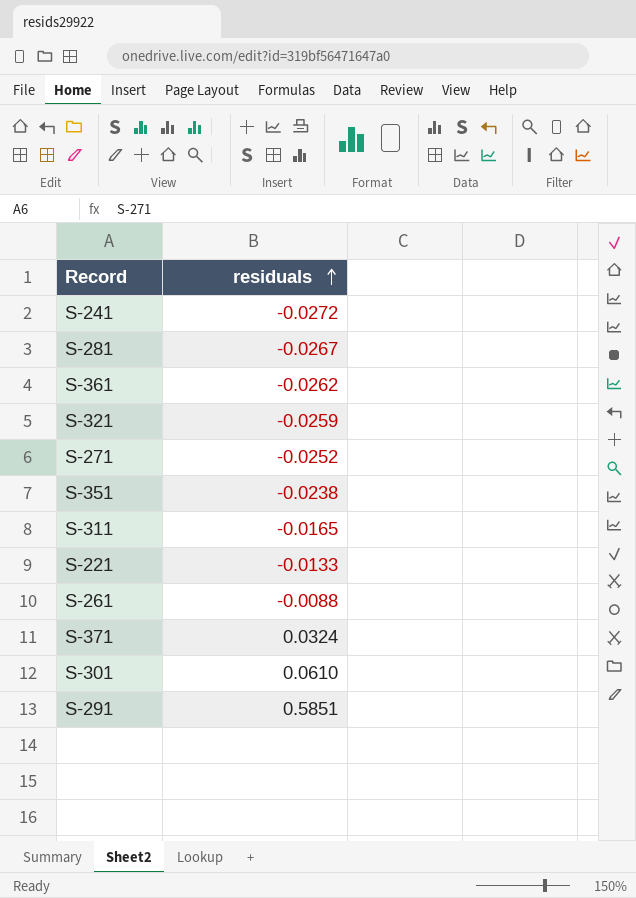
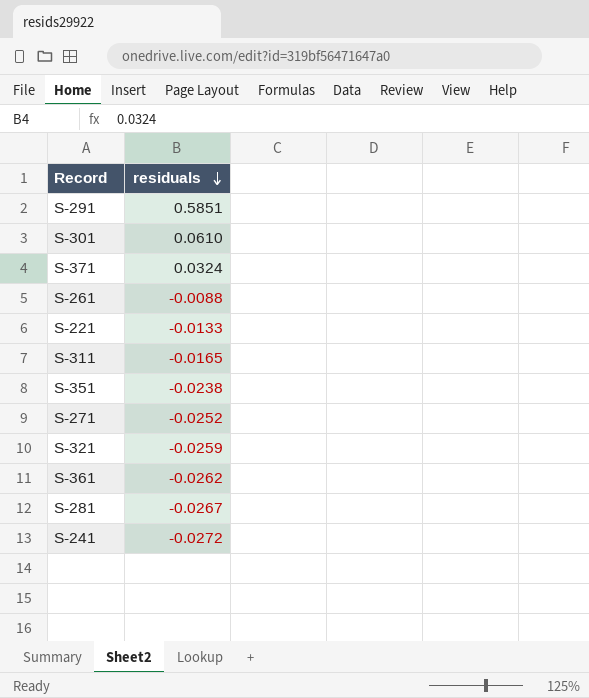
row order: residuals ascending -> residuals descending

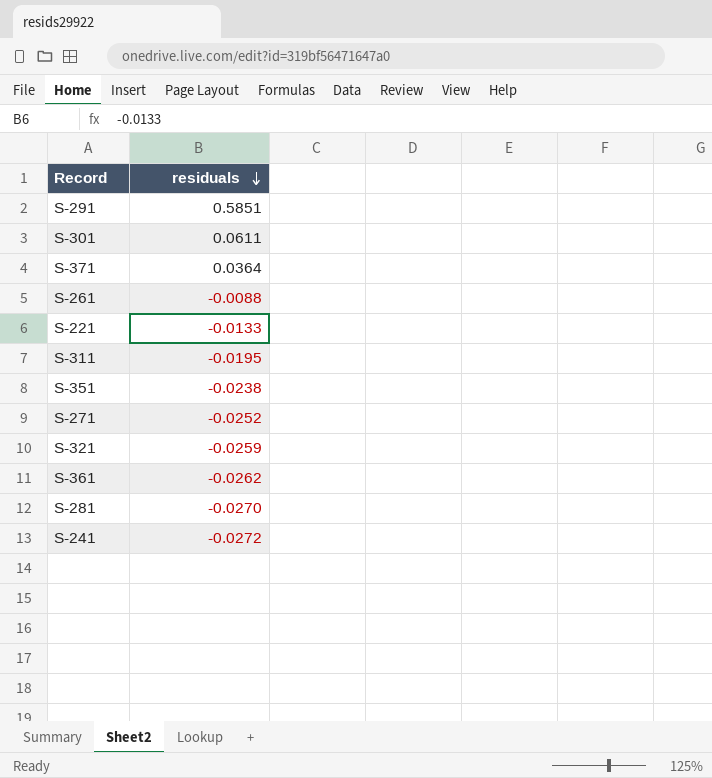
S-301 | residuals: 0.0610 -> 0.0611
S-371 | residuals: 0.0324 -> 0.0364
S-311 | residuals: -0.0165 -> -0.0195
S-281 | residuals: -0.0267 -> -0.0270

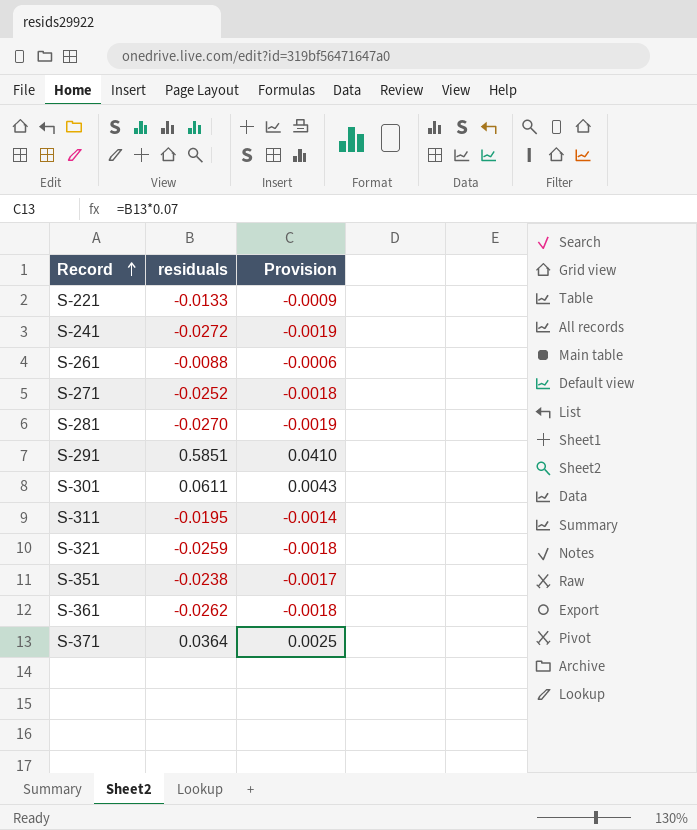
row order: residuals descending -> Record ascending
column Provision | formula: none -> [residuals] * 0.07

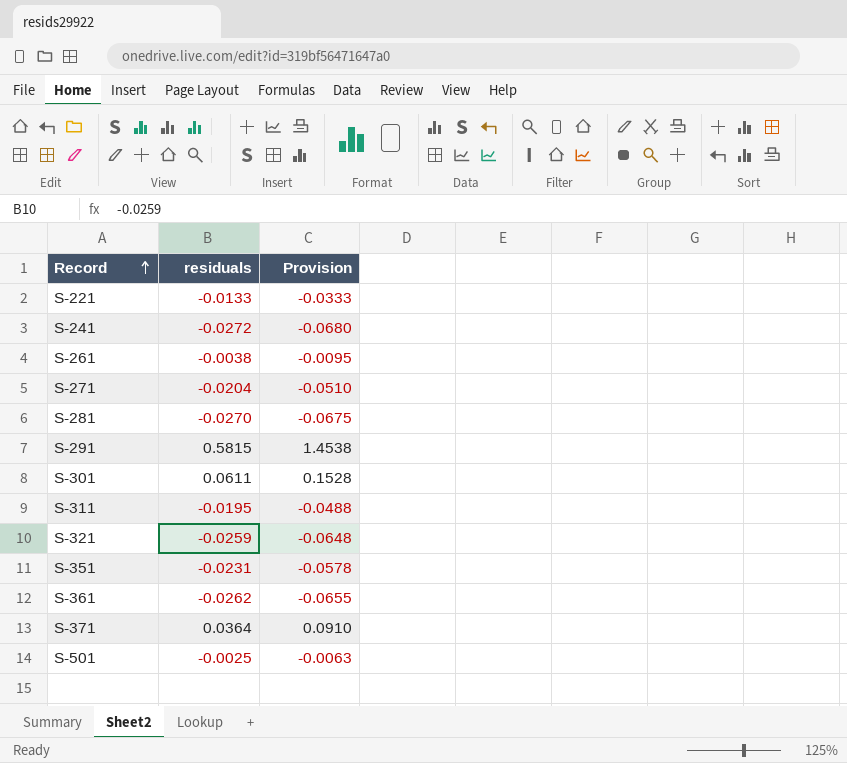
column Provision | formula: [residuals] * 0.07 -> [residuals] * 2.5
S-261 | residuals: -0.0088 -> -0.0038
S-271 | residuals: -0.0252 -> -0.0204
S-291 | residuals: 0.5851 -> 0.5815
S-351 | residuals: -0.0238 -> -0.0231
row S-501: none -> -0.0025 | -0.0063

